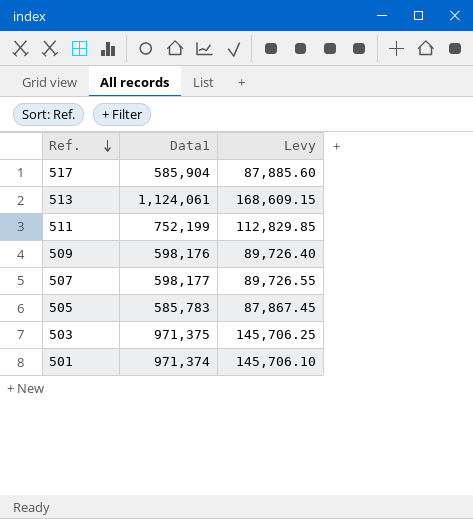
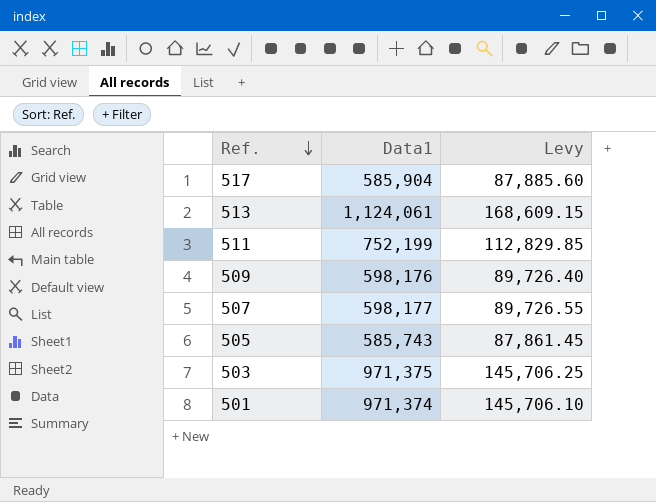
505 | Data1: 585,783 -> 585,743
505 | Levy: 87,867.45 -> 87,861.45

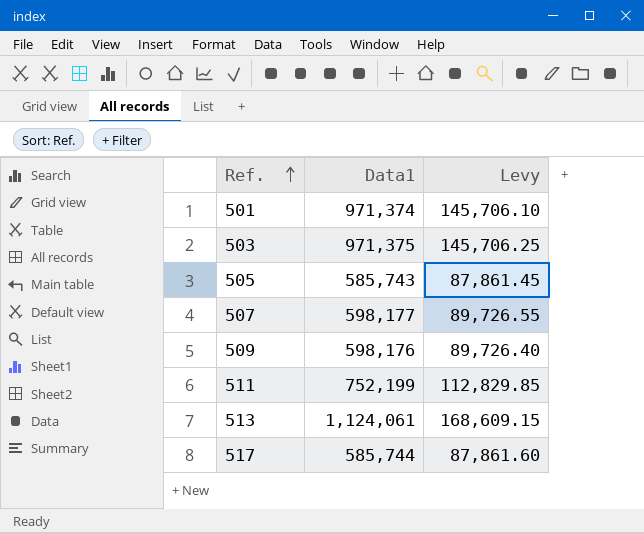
row order: Ref. descending -> Ref. ascending
517 | Data1: 585,904 -> 585,744
517 | Levy: 87,885.60 -> 87,861.60

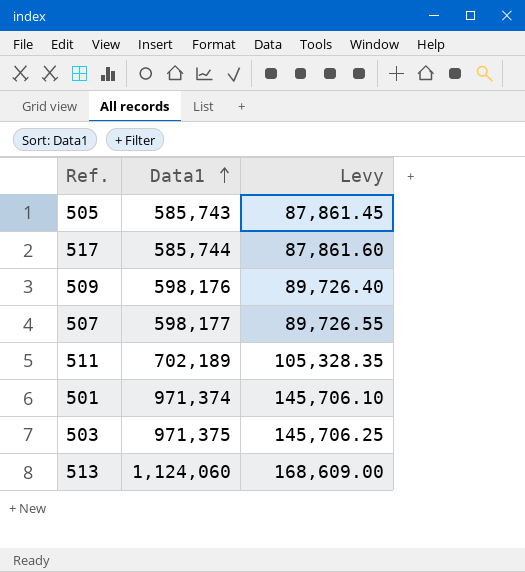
row order: Ref. ascending -> Data1 ascending
511 | Data1: 752,199 -> 702,189
511 | Levy: 112,829.85 -> 105,328.35
513 | Data1: 1,124,061 -> 1,124,060
513 | Levy: 168,609.15 -> 168,609.00

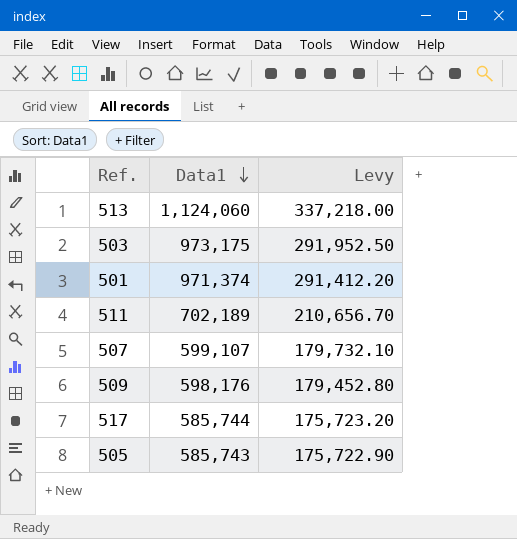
row order: Data1 ascending -> Data1 descending
column Levy | formula: [Data1] * 0.15 -> [Data1] * 0.3
503 | Data1: 971,375 -> 973,175
507 | Data1: 598,177 -> 599,107

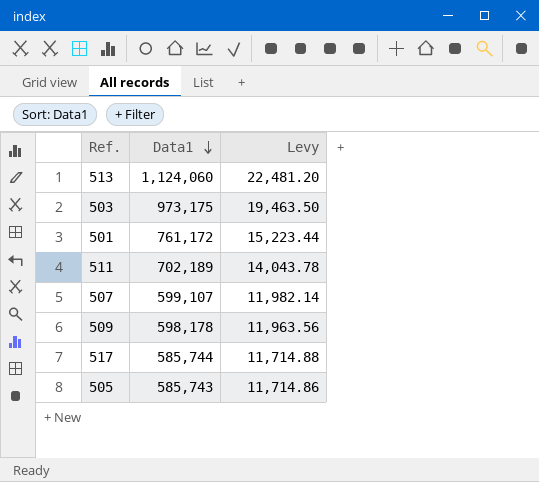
column Levy | formula: [Data1] * 0.3 -> [Data1] * 0.02
501 | Data1: 971,374 -> 761,172
509 | Data1: 598,176 -> 598,178

